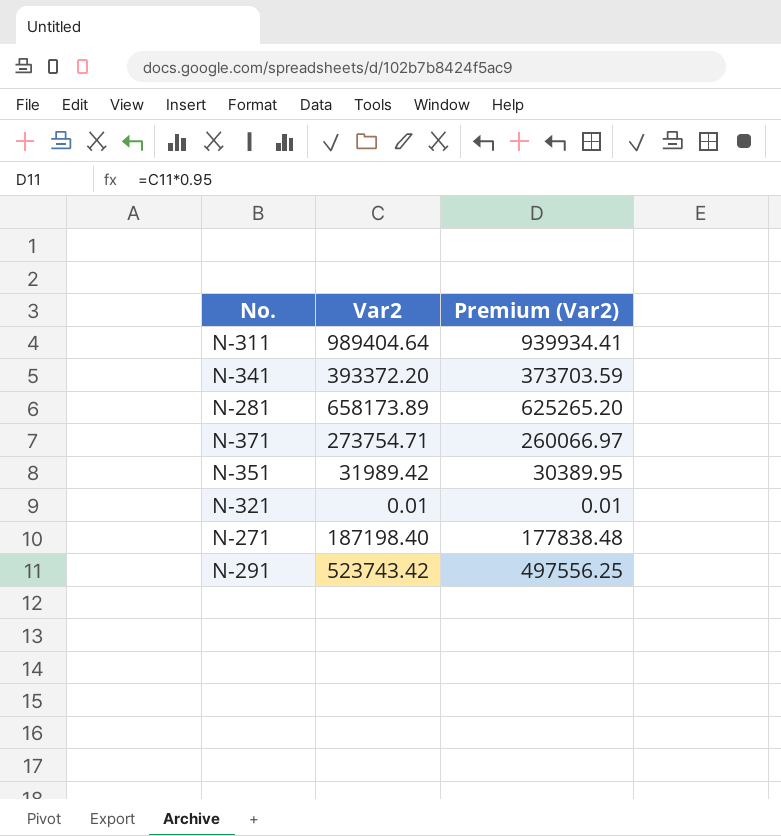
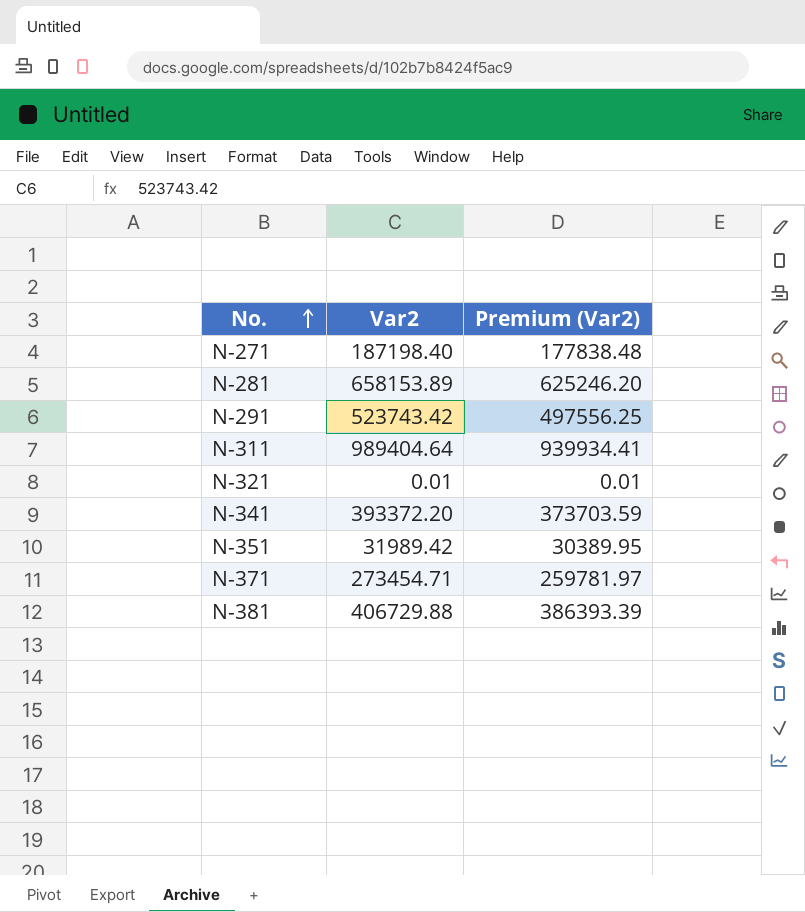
row order: none -> No. ascending
N-281 | Var2: 658173.89 -> 658153.89
N-281 | Premium (Var2): 625265.20 -> 625246.20
N-371 | Var2: 273754.71 -> 273454.71
N-371 | Premium (Var2): 260066.97 -> 259781.97
row N-381: none -> 406729.88 | 386393.39

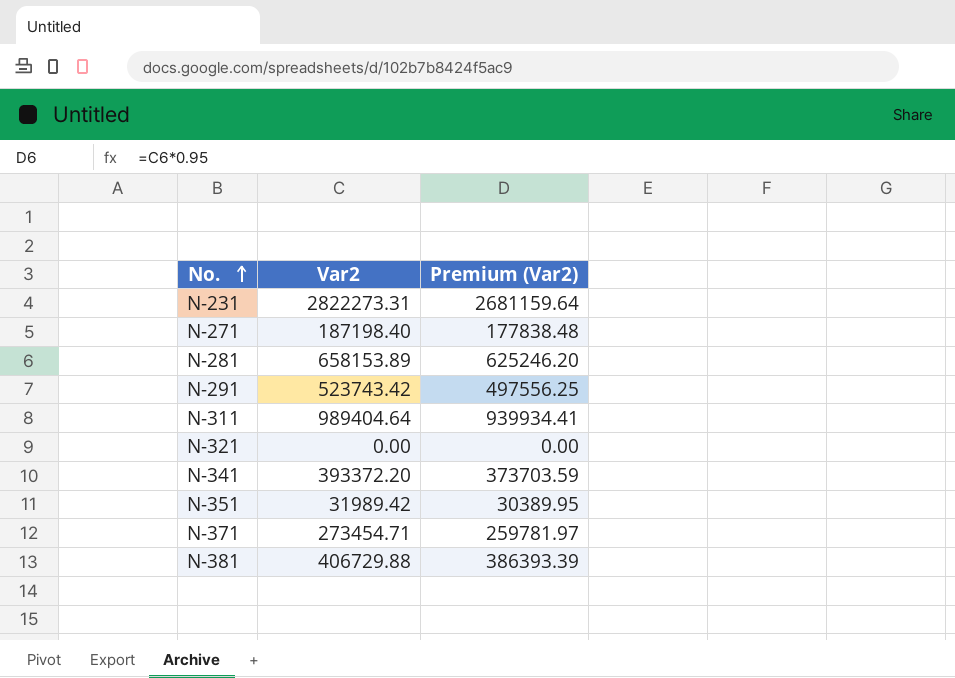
row N-231: none -> 2822273.31 | 2681159.64
N-321 | Var2: 0.01 -> 0.00
N-321 | Premium (Var2): 0.01 -> 0.00

